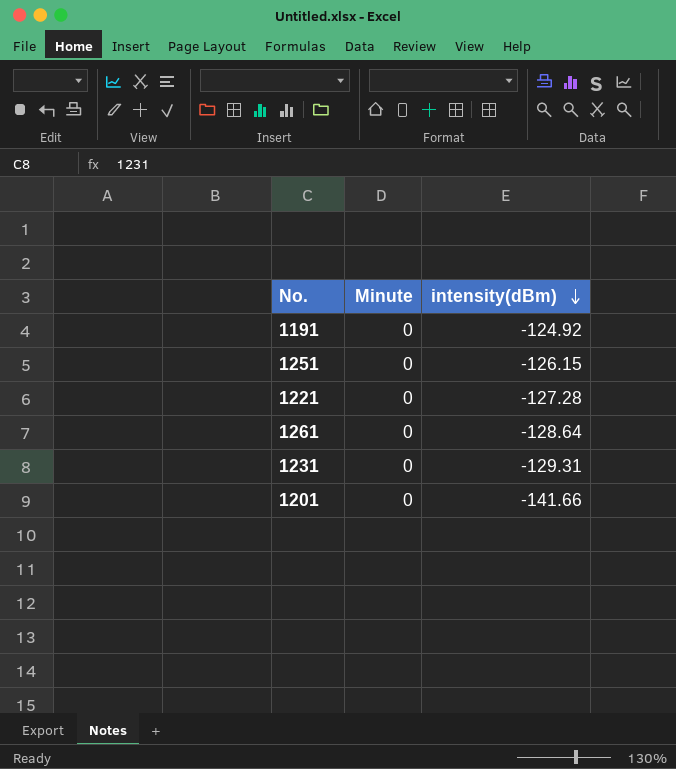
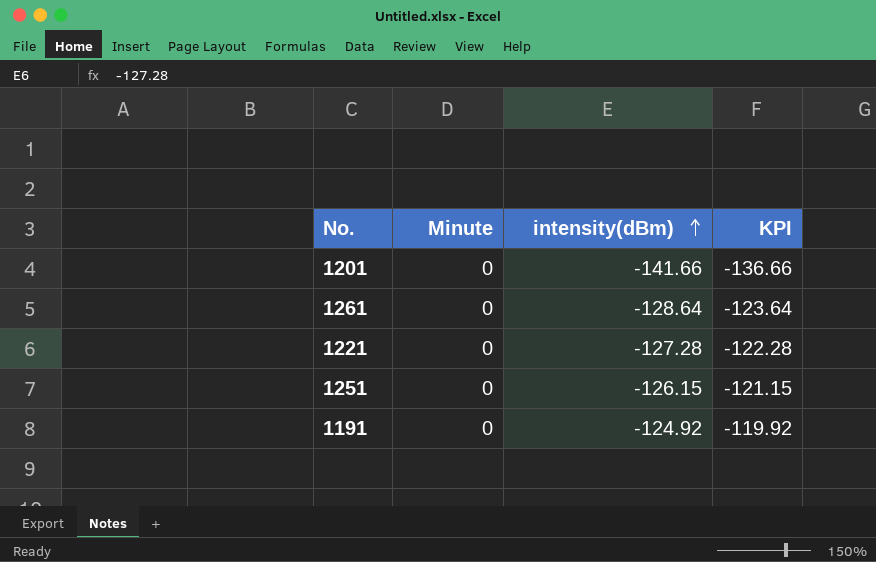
row order: intensity(dBm) descending -> intensity(dBm) ascending
column KPI | formula: none -> [intensity(dBm)] + 5
row 1231: 0 | -129.31 -> none

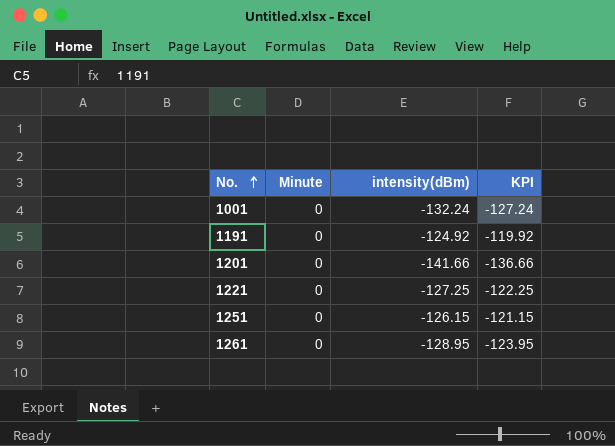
row order: intensity(dBm) ascending -> No. ascending
row 1001: none -> 0 | -132.24 | -127.24
1221 | intensity(dBm): -127.28 -> -127.25
1221 | KPI: -122.28 -> -122.25
1261 | intensity(dBm): -128.64 -> -128.95
1261 | KPI: -123.64 -> -123.95

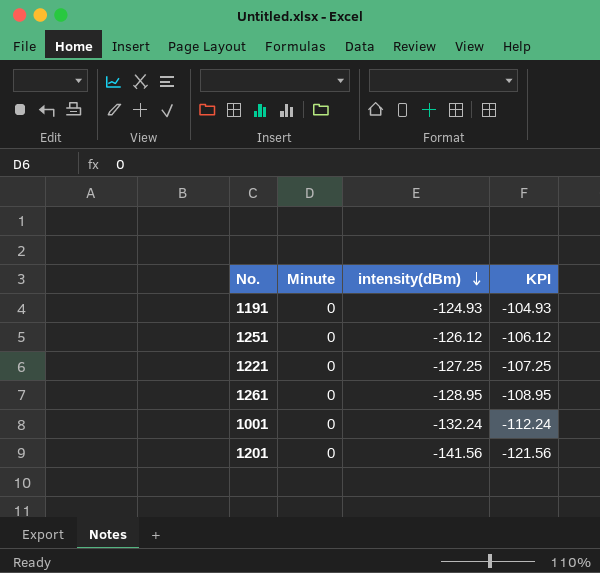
row order: No. ascending -> intensity(dBm) descending
column KPI | formula: [intensity(dBm)] + 5 -> [intensity(dBm)] + 20
1191 | intensity(dBm): -124.92 -> -124.93
1251 | intensity(dBm): -126.15 -> -126.12
1201 | intensity(dBm): -141.66 -> -141.56

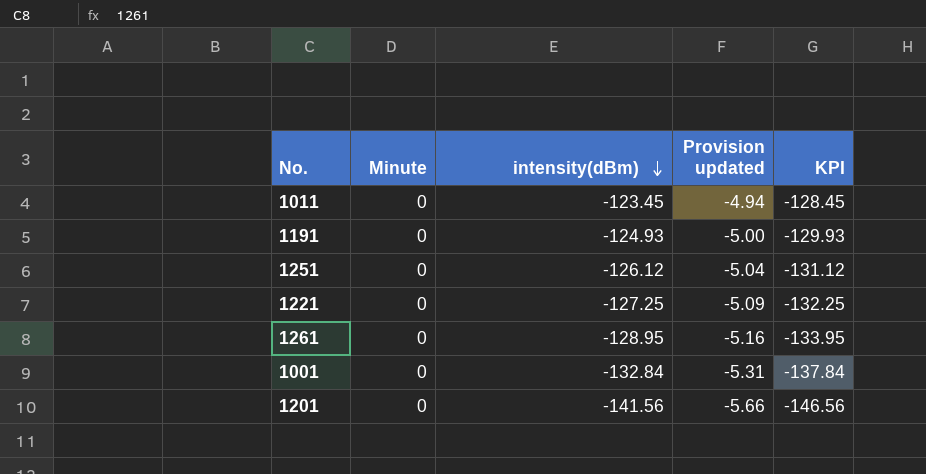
column Provision updated | formula: none -> [intensity(dBm)] * 0.04
column KPI | formula: [intensity(dBm)] + 20 -> [intensity(dBm)] - 5
row 1011: none -> 0 | -123.45 | -4.94 | -128.45
1001 | intensity(dBm): -132.24 -> -132.84

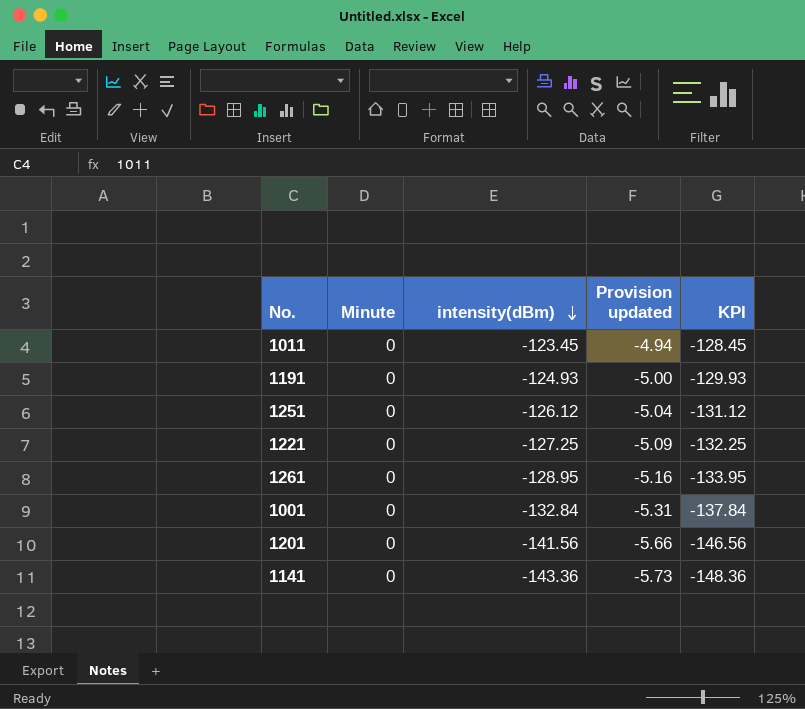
row 1141: none -> 0 | -143.36 | -5.73 | -148.36

